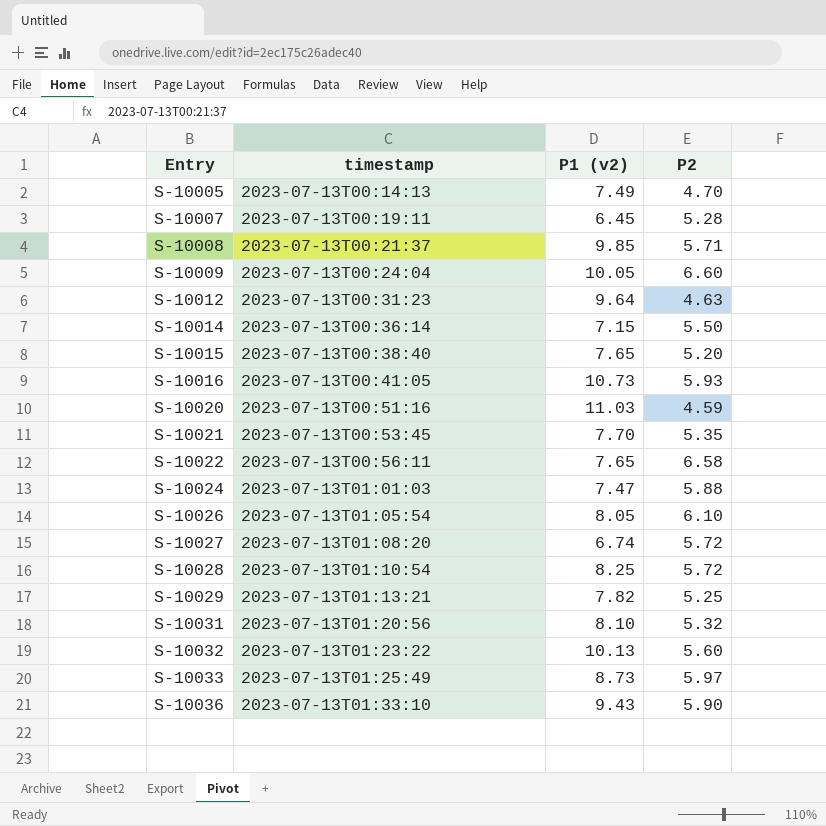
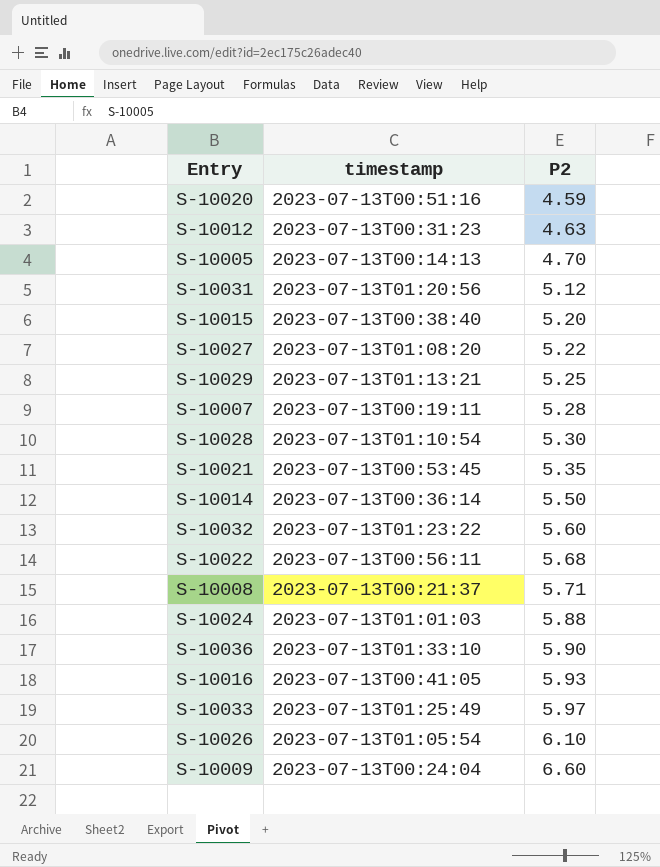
row order: Entry ascending -> P2 ascending
column P1 (v2) | position: 3 -> none
S-10031 | P2: 5.32 -> 5.12
S-10027 | P2: 5.72 -> 5.22
S-10028 | P2: 5.72 -> 5.30
S-10022 | P2: 6.58 -> 5.68

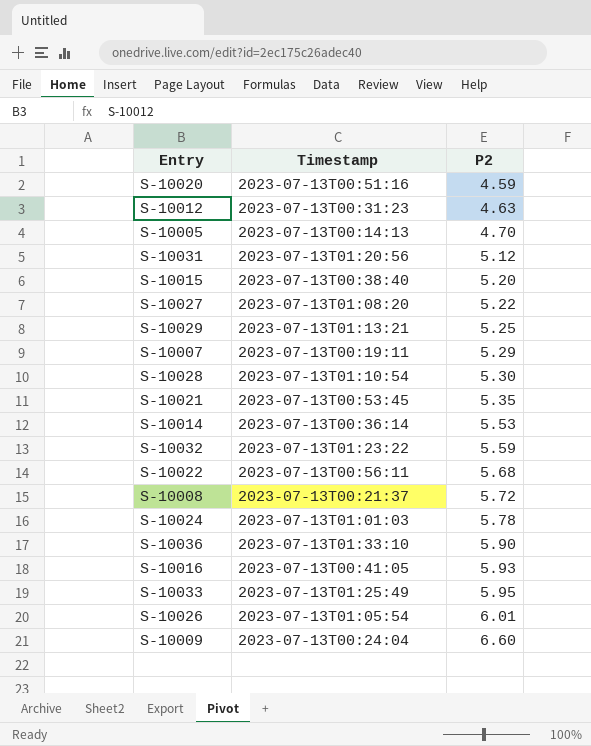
column name: timestamp -> Timestamp
S-10007 | P2: 5.28 -> 5.29
S-10014 | P2: 5.50 -> 5.53
S-10032 | P2: 5.60 -> 5.59
S-10008 | P2: 5.71 -> 5.72
S-10024 | P2: 5.88 -> 5.78
S-10033 | P2: 5.97 -> 5.95
S-10026 | P2: 6.10 -> 6.01

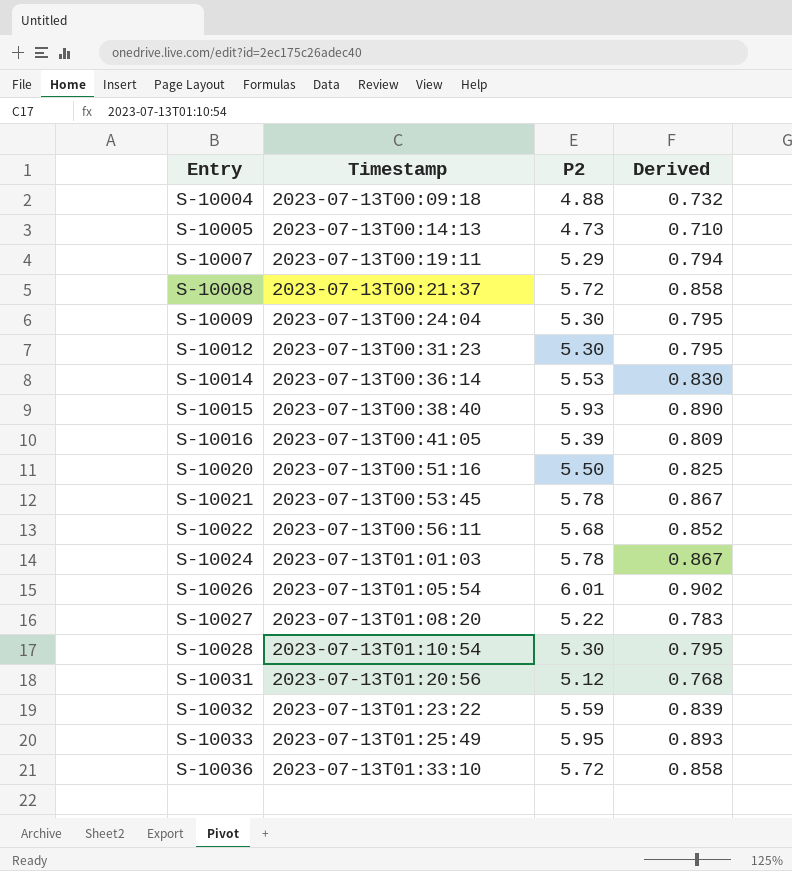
row order: P2 ascending -> Entry ascending
column Derived | formula: none -> [P2] * 0.15
row S-10029: 2023-07-13T01:13:21 | 5.25 -> none
row S-10004: none -> 2023-07-13T00:09:18 | 4.88 | 0.732
S-10005 | P2: 4.70 -> 4.73
S-10009 | P2: 6.60 -> 5.30
S-10012 | P2: 4.63 -> 5.30
S-10015 | P2: 5.20 -> 5.93
S-10016 | P2: 5.93 -> 5.39
S-10020 | P2: 4.59 -> 5.50
S-10021 | P2: 5.35 -> 5.78
S-10036 | P2: 5.90 -> 5.72

